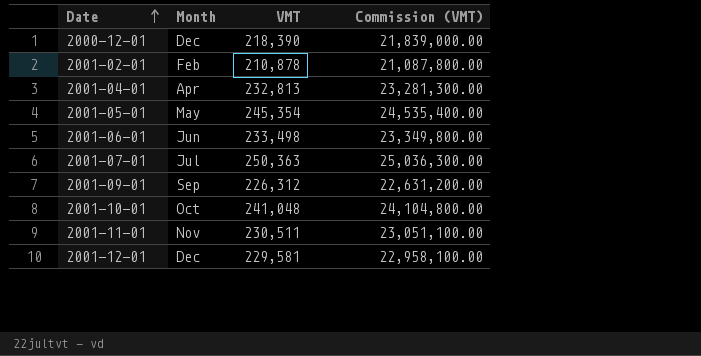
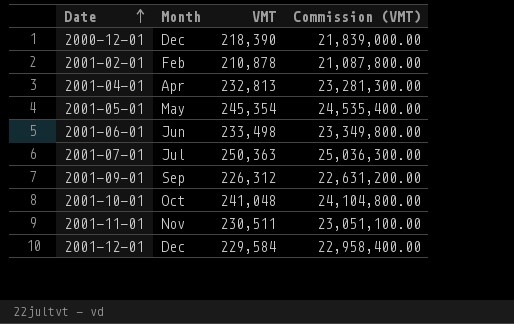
2001-12-01 | VMT: 229,581 -> 229,584
2001-12-01 | Commission (VMT): 22,958,100.00 -> 22,958,400.00

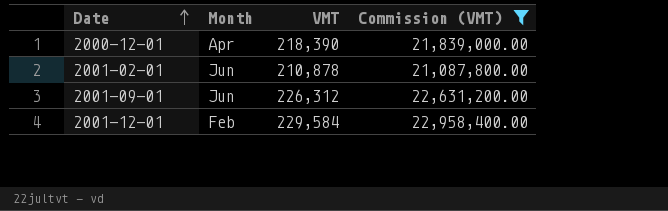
filter: none -> Commission (VMT) <= 22,958,400.00
2000-12-01 | Month: Dec -> Apr
2001-02-01 | Month: Feb -> Jun
2001-09-01 | Month: Sep -> Jun
2001-12-01 | Month: Dec -> Feb

